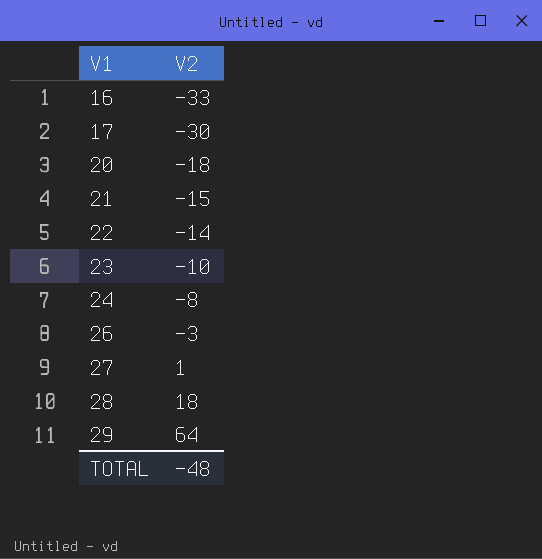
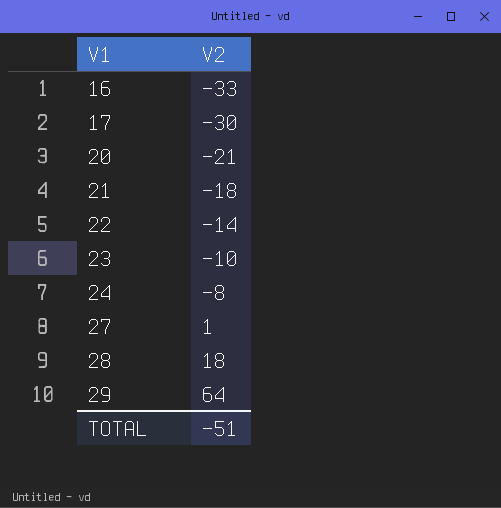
row 26: -3 -> none
20 | V2: -18 -> -21
21 | V2: -15 -> -18
TOTAL | V2: -48 -> -51

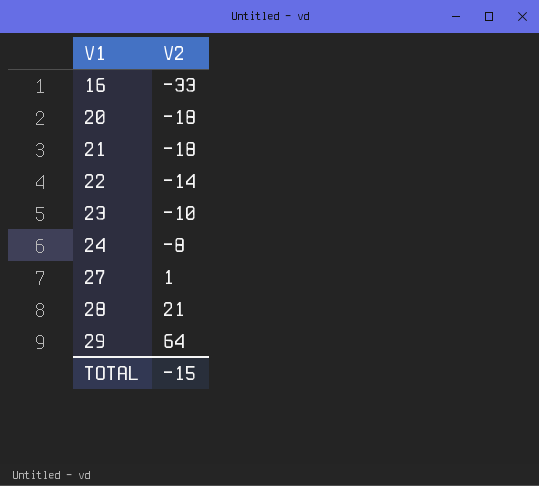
row 17: -30 -> none
20 | V2: -21 -> -18
28 | V2: 18 -> 21
TOTAL | V2: -51 -> -15

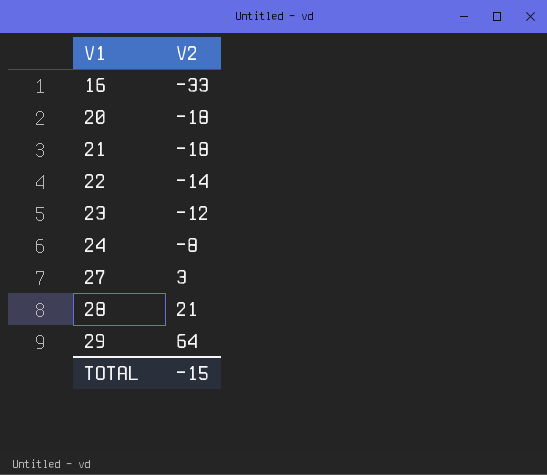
23 | V2: -10 -> -12
27 | V2: 1 -> 3

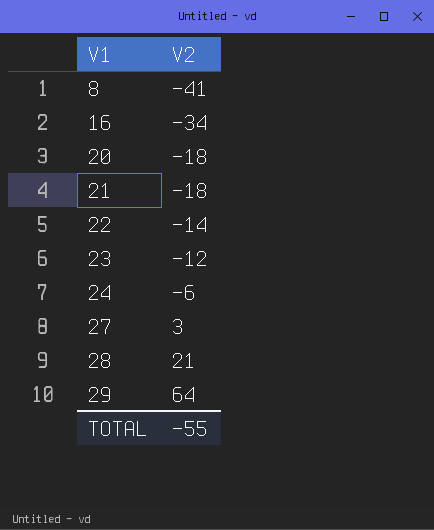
row 8: none -> -41
16 | V2: -33 -> -34
24 | V2: -8 -> -6
TOTAL | V2: -15 -> -55

